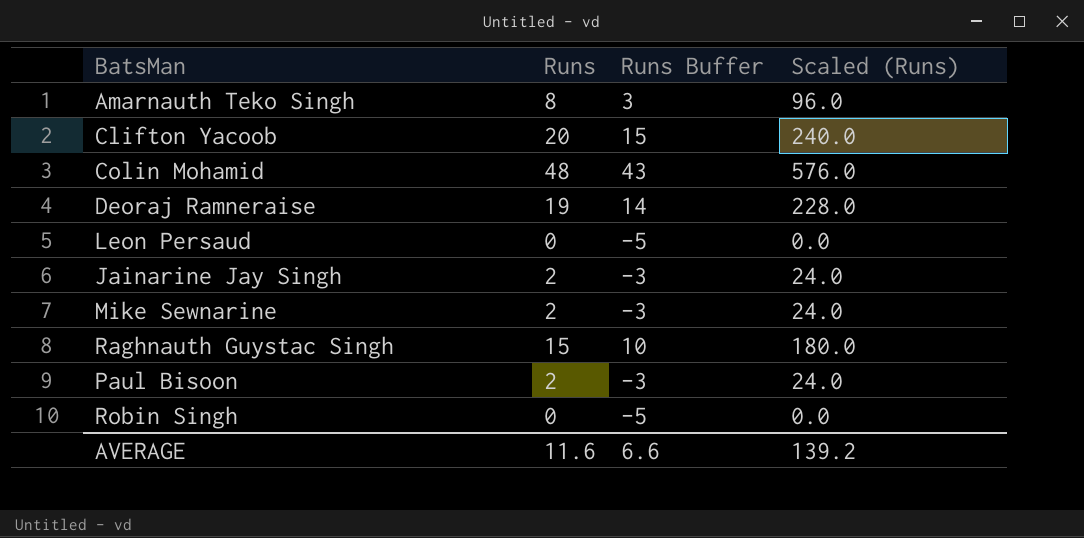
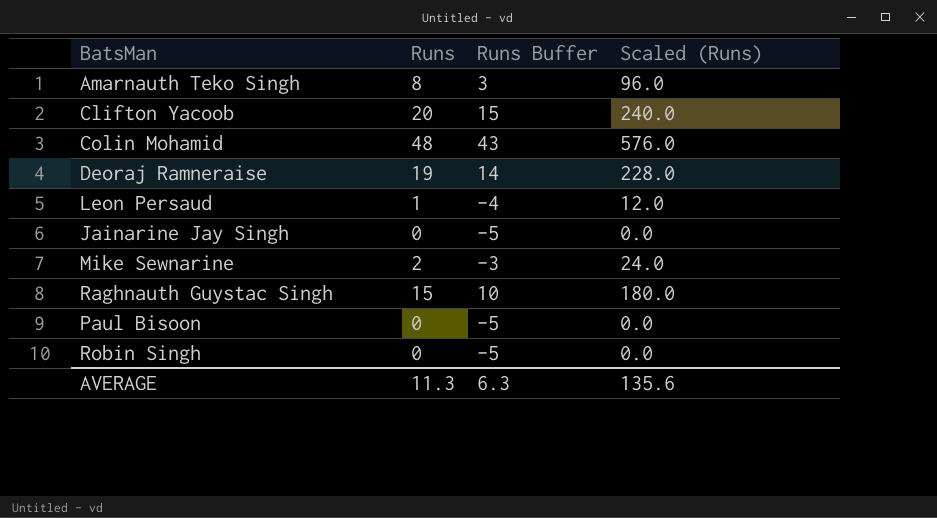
Leon Persaud | Runs: 0 -> 1
Leon Persaud | Runs Buffer: -5 -> -4
Leon Persaud | Scaled (Runs): 0.0 -> 12.0
Jainarine Jay Singh | Runs: 2 -> 0
Jainarine Jay Singh | Runs Buffer: -3 -> -5
Jainarine Jay Singh | Scaled (Runs): 24.0 -> 0.0
Paul Bisoon | Runs: 2 -> 0
Paul Bisoon | Runs Buffer: -3 -> -5
Paul Bisoon | Scaled (Runs): 24.0 -> 0.0
AVERAGE | Runs: 11.6 -> 11.3
AVERAGE | Runs Buffer: 6.6 -> 6.3
AVERAGE | Scaled (Runs): 139.2 -> 135.6

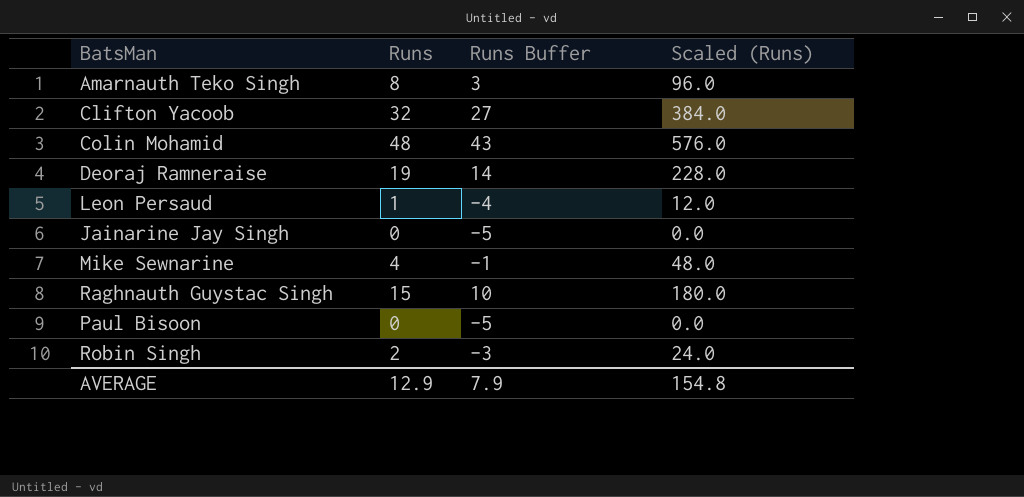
Clifton Yacoob | Runs: 20 -> 32
Clifton Yacoob | Runs Buffer: 15 -> 27
Clifton Yacoob | Scaled (Runs): 240.0 -> 384.0
Mike Sewnarine | Runs: 2 -> 4
Mike Sewnarine | Runs Buffer: -3 -> -1
Mike Sewnarine | Scaled (Runs): 24.0 -> 48.0
Robin Singh | Runs: 0 -> 2
Robin Singh | Runs Buffer: -5 -> -3
Robin Singh | Scaled (Runs): 0.0 -> 24.0
AVERAGE | Runs: 11.3 -> 12.9
AVERAGE | Runs Buffer: 6.3 -> 7.9
AVERAGE | Scaled (Runs): 135.6 -> 154.8

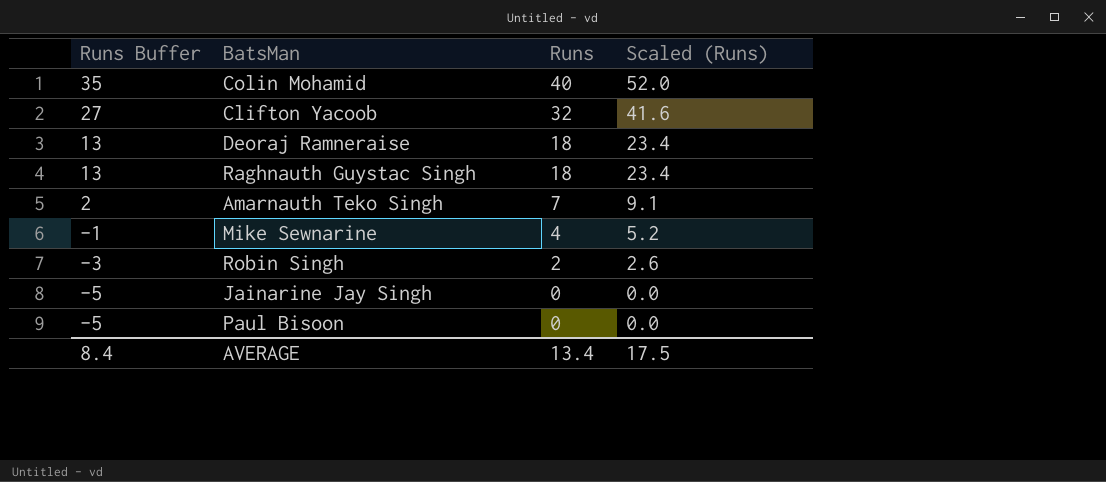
row order: none -> Runs Buffer descending
column Runs Buffer | position: 3 -> 1
column Scaled (Runs) | formula: [Runs] * 12 -> [Runs] * 1.3
row Leon Persaud: 1 | -4 | 12.0 -> none
Colin Mohamid | Runs Buffer: 43 -> 35
Colin Mohamid | Runs: 48 -> 40
Deoraj Ramneraise | Runs Buffer: 14 -> 13
Deoraj Ramneraise | Runs: 19 -> 18
Raghnauth Guystac Singh | Runs Buffer: 10 -> 13
Raghnauth Guystac Singh | Runs: 15 -> 18
Amarnauth Teko Singh | Runs Buffer: 3 -> 2
Amarnauth Teko Singh | Runs: 8 -> 7
AVERAGE | Runs Buffer: 7.9 -> 8.4
AVERAGE | Runs: 12.9 -> 13.4
AVERAGE | Scaled (Runs): 154.8 -> 17.5

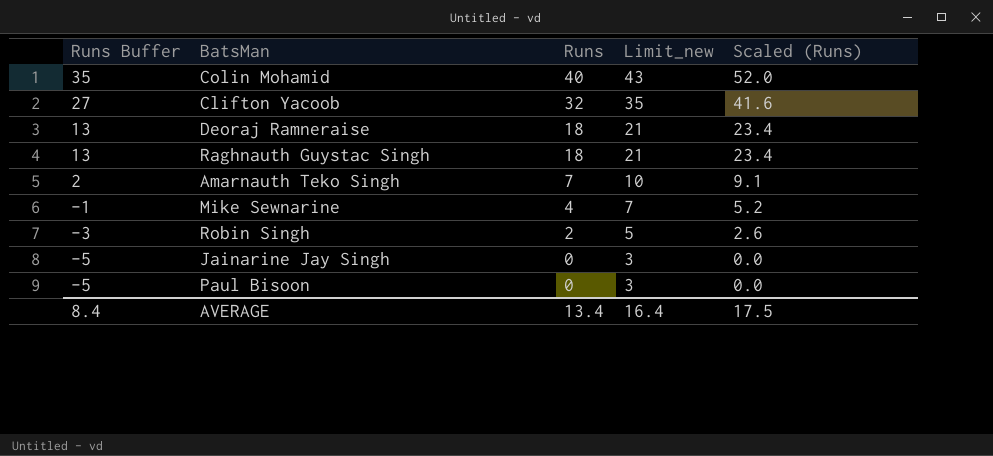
column Limit_new | formula: none -> [Runs] + 3

